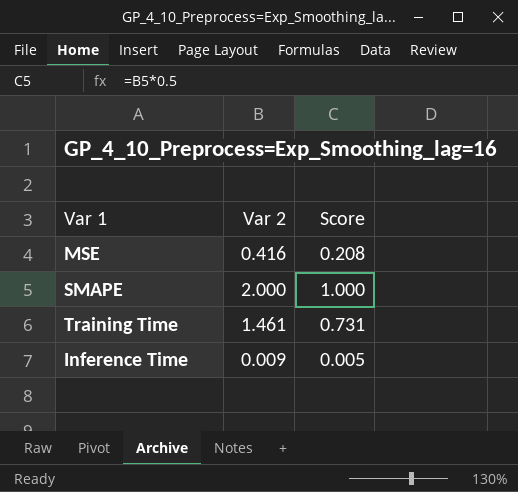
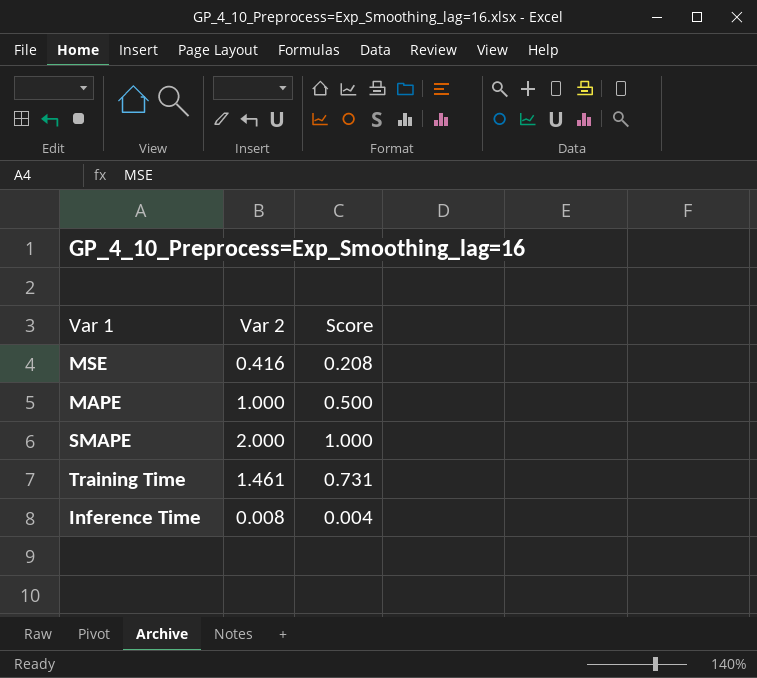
row MAPE: none -> 1.000 | 0.500
Inference Time | Var 2: 0.009 -> 0.008
Inference Time | Score: 0.005 -> 0.004

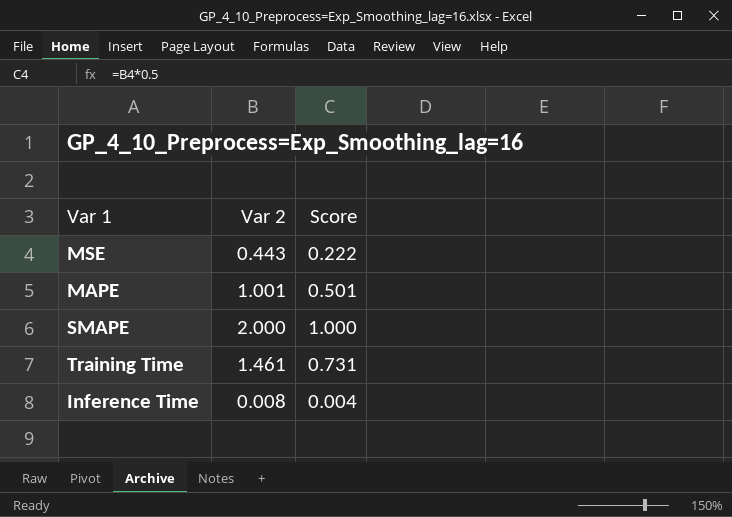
MSE | Var 2: 0.416 -> 0.443
MSE | Score: 0.208 -> 0.222
MAPE | Var 2: 1.000 -> 1.001
MAPE | Score: 0.500 -> 0.501

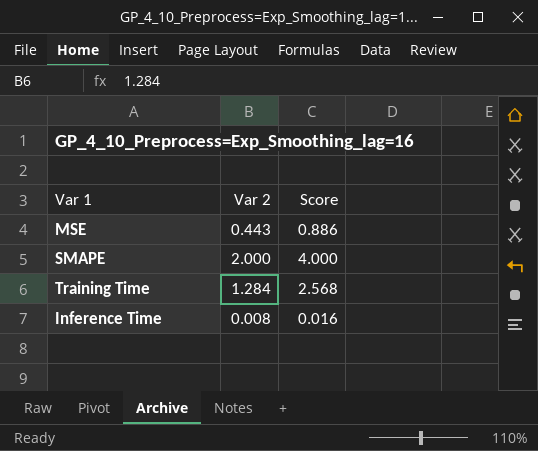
column Score | formula: [Var 2] * 0.5 -> [Var 2] * 2
row MAPE: 1.001 | 0.501 -> none
Training Time | Var 2: 1.461 -> 1.284

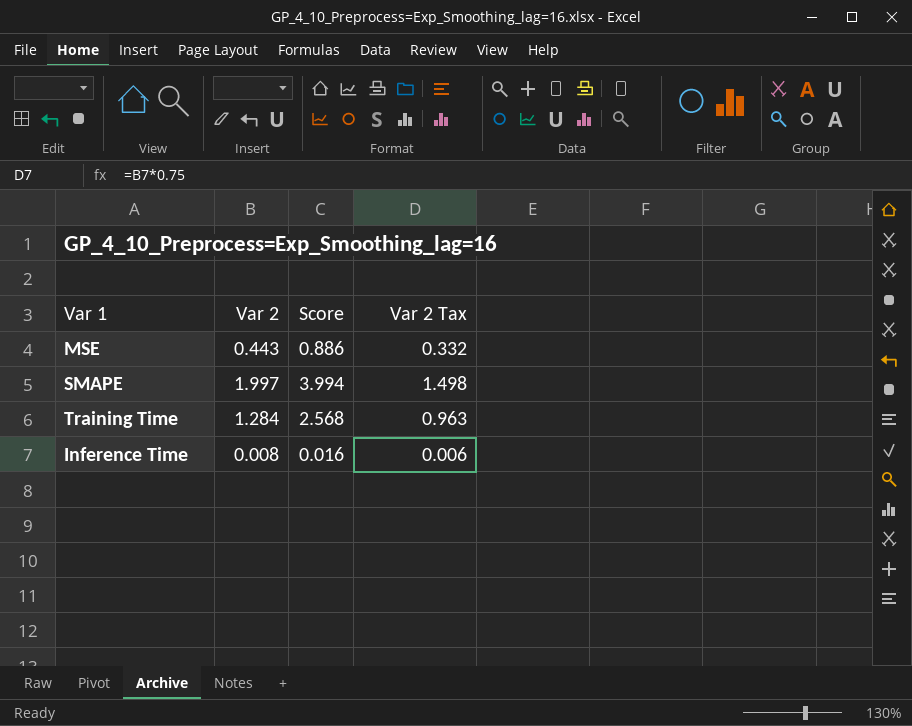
column Var 2 Tax | formula: none -> [Var 2] * 0.75
SMAPE | Var 2: 2.000 -> 1.997
SMAPE | Score: 4.000 -> 3.994

